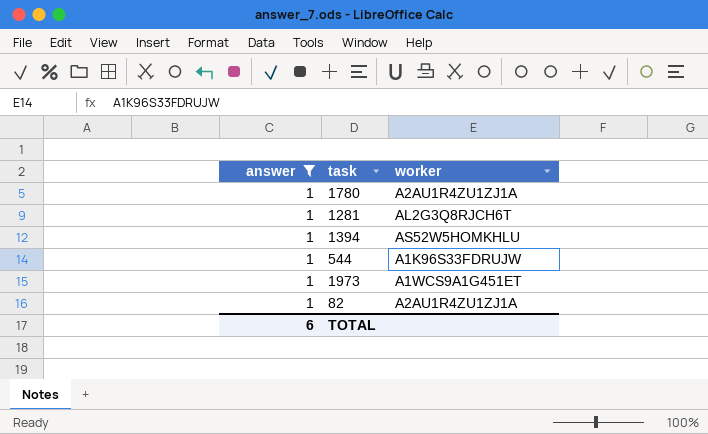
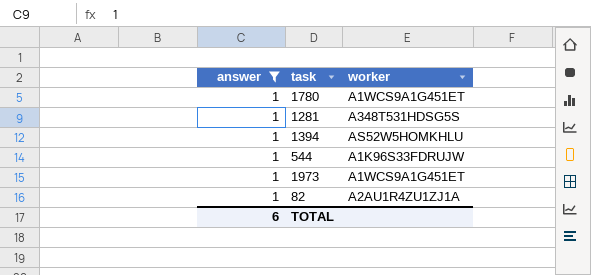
1780 | worker: A2AU1R4ZU1ZJ1A -> A1WCS9A1G451ET
1281 | worker: AL2G3Q8RJCH6T -> A348T531HDSG5S

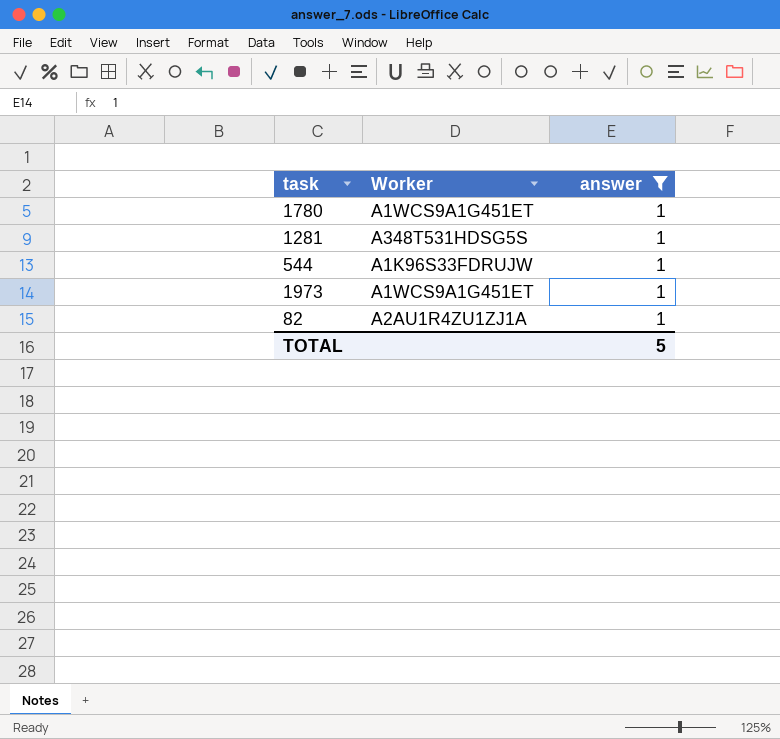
column name: worker -> Worker
column answer | position: 1 -> 3
row 1394: 1 | AS52W5HOMKHLU -> none
TOTAL | answer: 6 -> 5

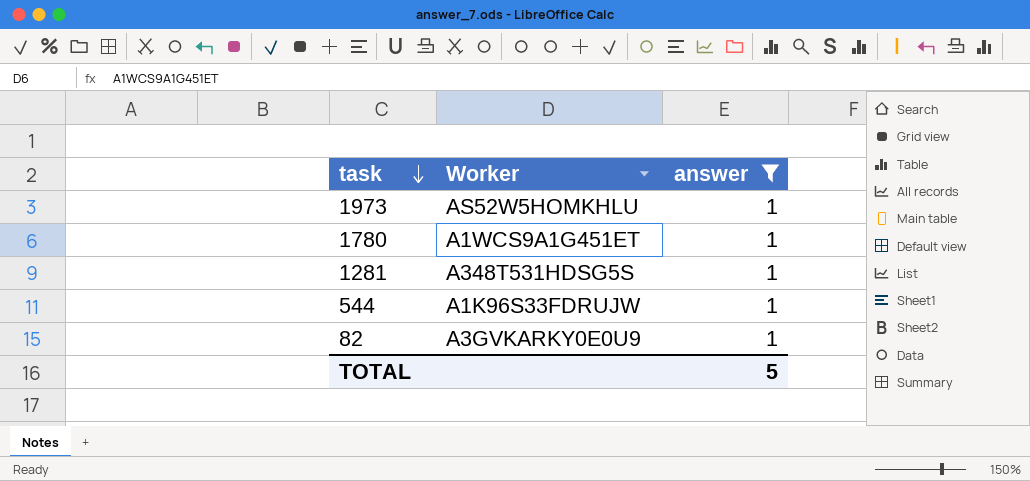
row order: none -> task descending
1973 | Worker: A1WCS9A1G451ET -> AS52W5HOMKHLU
82 | Worker: A2AU1R4ZU1ZJ1A -> A3GVKARKY0E0U9

